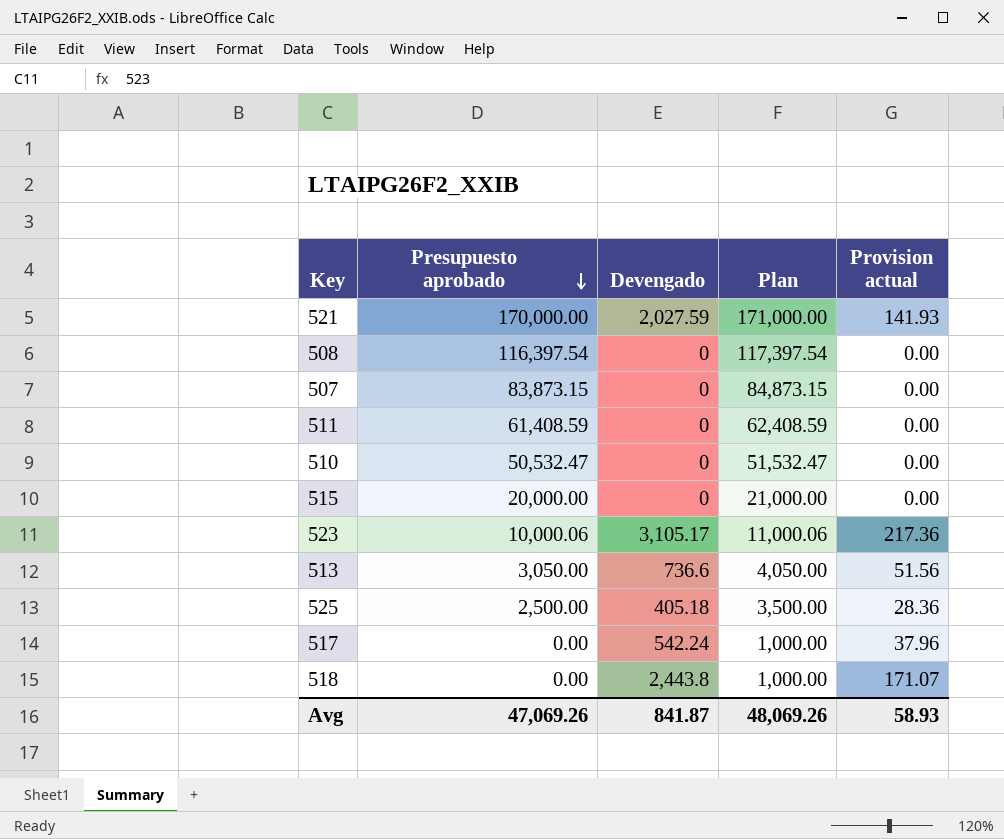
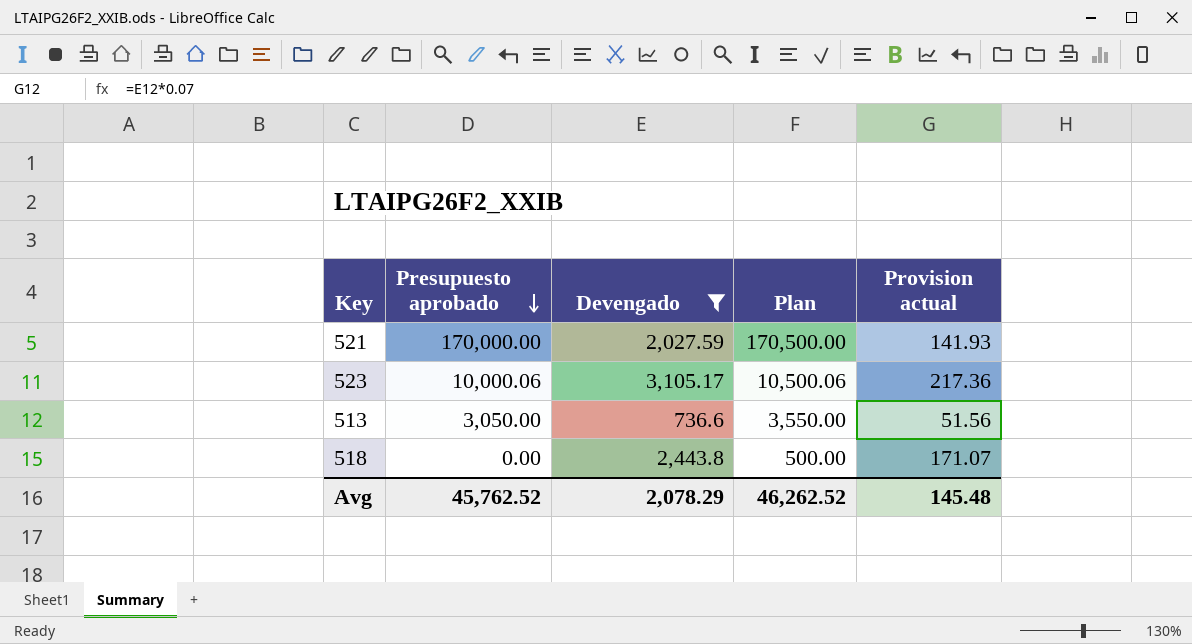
filter: none -> Devengado >= 736.6
column Plan | formula: [Presupuesto aprobado] + 1000 -> [Presupuesto aprobado] + 500
Avg | Presupuesto aprobado: 47,069.26 -> 45,762.52
Avg | Devengado: 841.87 -> 2,078.29
Avg | Plan: 48,069.26 -> 46,262.52
Avg | Provision actual: 58.93 -> 145.48

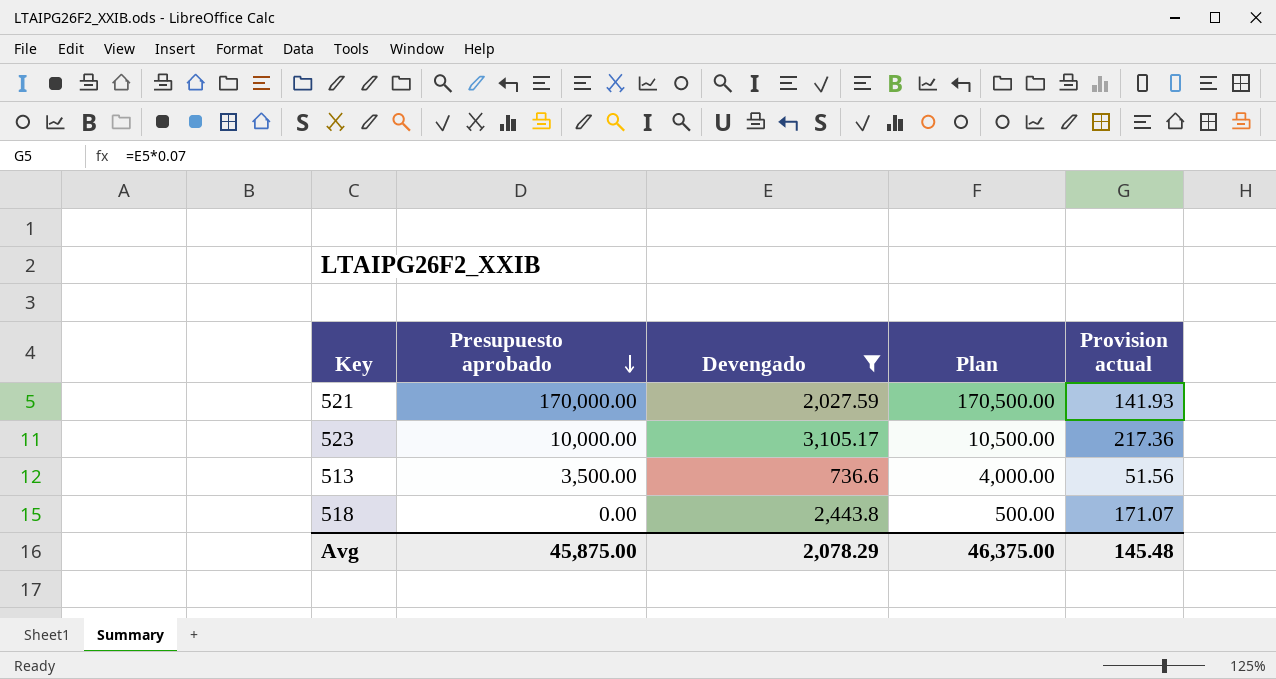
523 | Presupuesto aprobado: 10,000.06 -> 10,000.00
523 | Plan: 10,500.06 -> 10,500.00
513 | Presupuesto aprobado: 3,050.00 -> 3,500.00
513 | Plan: 3,550.00 -> 4,000.00
Avg | Presupuesto aprobado: 45,762.52 -> 45,875.00
Avg | Plan: 46,262.52 -> 46,375.00

